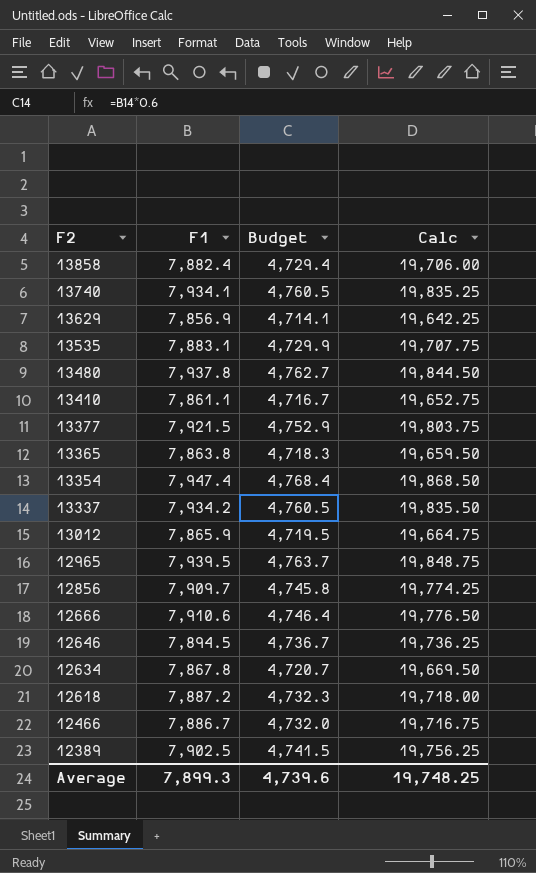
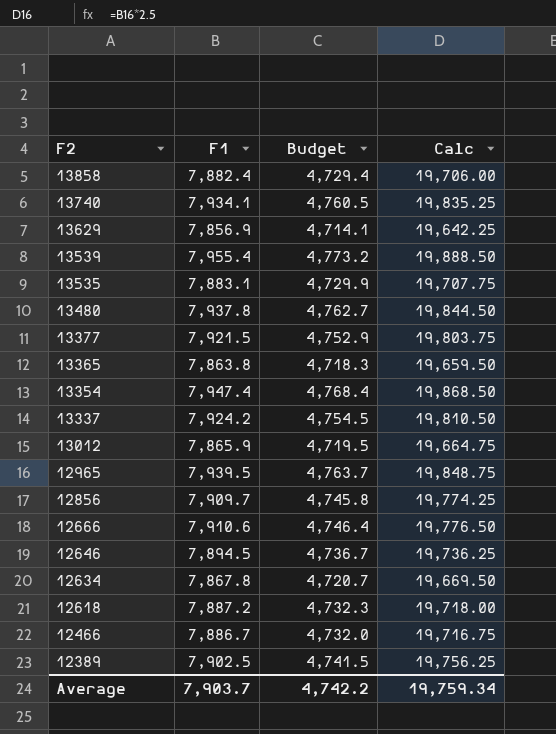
row 13410: 7,861.1 | 4,716.7 | 19,652.75 -> none
row 13539: none -> 7,955.4 | 4,773.2 | 19,888.50
13337 | F1: 7,934.2 -> 7,924.2
13337 | Budget: 4,760.5 -> 4,754.5
13337 | Calc: 19,835.50 -> 19,810.50
Average | F1: 7,899.3 -> 7,903.7
Average | Budget: 4,739.6 -> 4,742.2
Average | Calc: 19,748.25 -> 19,759.34

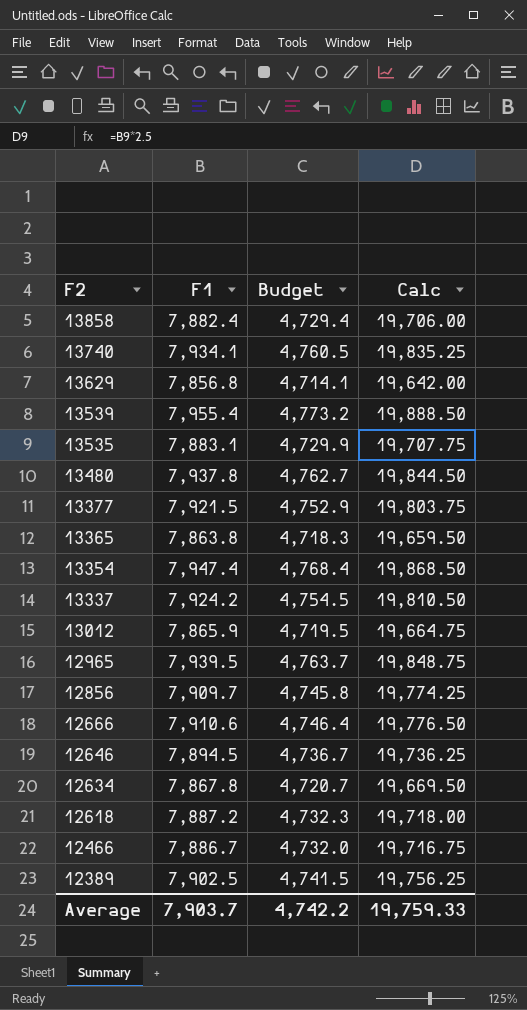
13629 | F1: 7,856.9 -> 7,856.8
13629 | Calc: 19,642.25 -> 19,642.00
Average | Calc: 19,759.34 -> 19,759.33

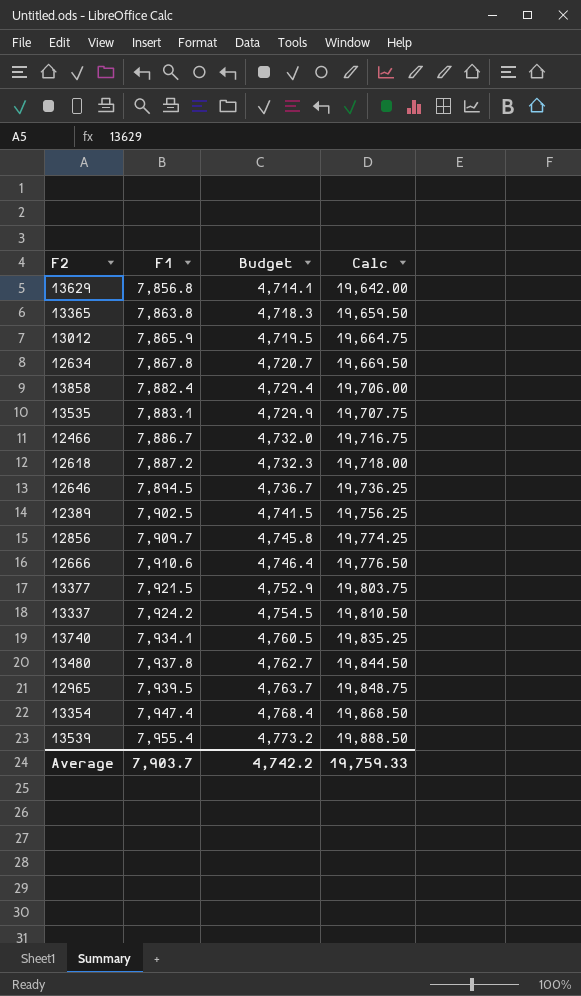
row order: F2 descending -> F1 ascending

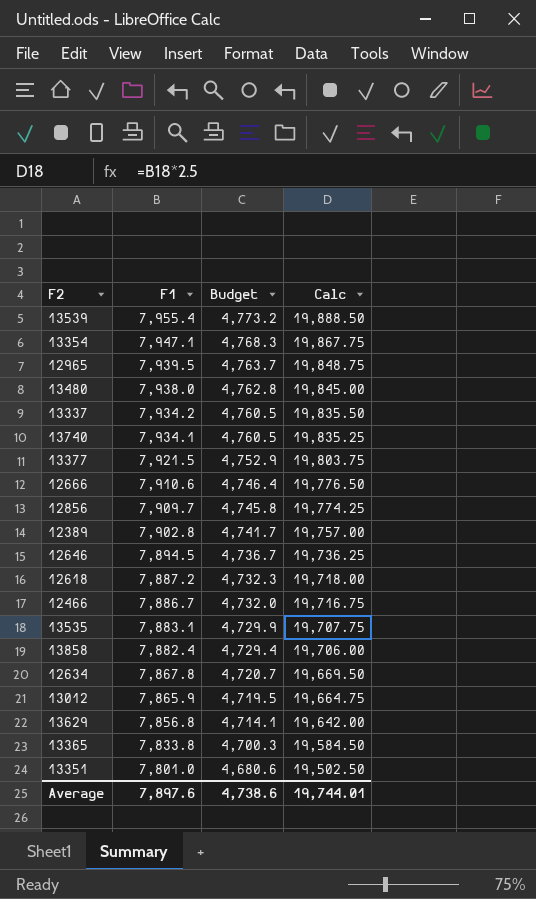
row order: F1 ascending -> F1 descending
13354 | F1: 7,947.4 -> 7,947.1
13354 | Budget: 4,768.4 -> 4,768.3
13354 | Calc: 19,868.50 -> 19,867.75
13480 | F1: 7,937.8 -> 7,938.0
13480 | Budget: 4,762.7 -> 4,762.8
13480 | Calc: 19,844.50 -> 19,845.00
13337 | F1: 7,924.2 -> 7,934.2
13337 | Budget: 4,754.5 -> 4,760.5
13337 | Calc: 19,810.50 -> 19,835.50
12389 | F1: 7,902.5 -> 7,902.8
12389 | Budget: 4,741.5 -> 4,741.7
12389 | Calc: 19,756.25 -> 19,757.00
13365 | F1: 7,863.8 -> 7,833.8
13365 | Budget: 4,718.3 -> 4,700.3
13365 | Calc: 19,659.50 -> 19,584.50
row 13351: none -> 7,801.0 | 4,680.6 | 19,502.50
Average | F1: 7,903.7 -> 7,897.6
Average | Budget: 4,742.2 -> 4,738.6
Average | Calc: 19,759.33 -> 19,744.01

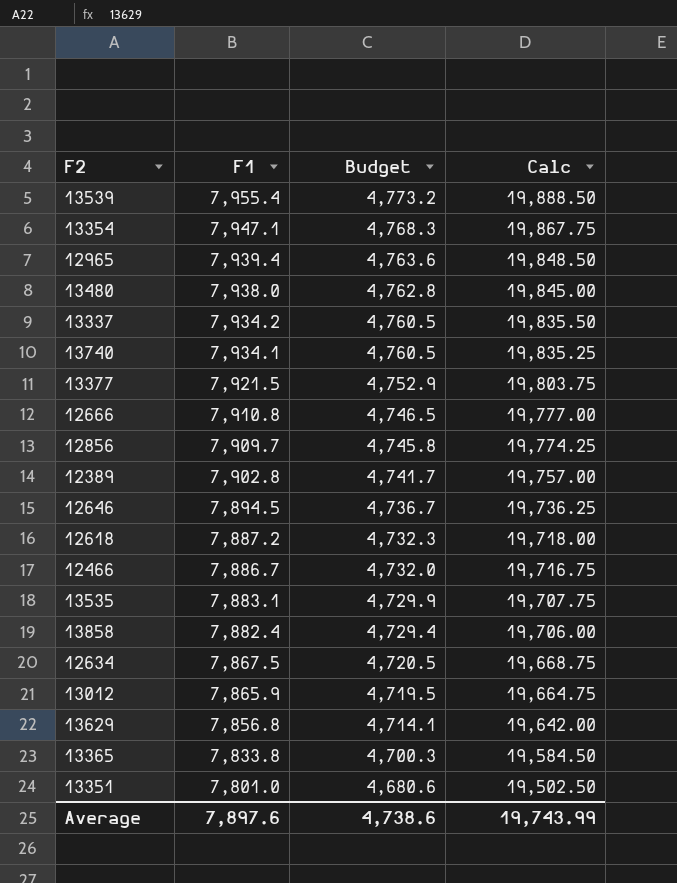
12965 | F1: 7,939.5 -> 7,939.4
12965 | Budget: 4,763.7 -> 4,763.6
12965 | Calc: 19,848.75 -> 19,848.50
12666 | F1: 7,910.6 -> 7,910.8
12666 | Budget: 4,746.4 -> 4,746.5
12666 | Calc: 19,776.50 -> 19,777.00
12634 | F1: 7,867.8 -> 7,867.5
12634 | Budget: 4,720.7 -> 4,720.5
12634 | Calc: 19,669.50 -> 19,668.75
Average | Calc: 19,744.01 -> 19,743.99

